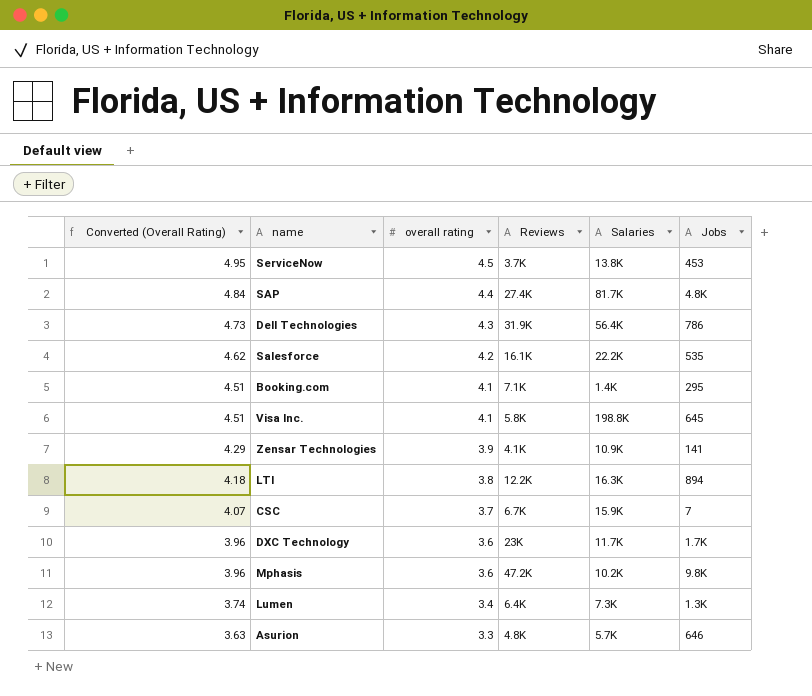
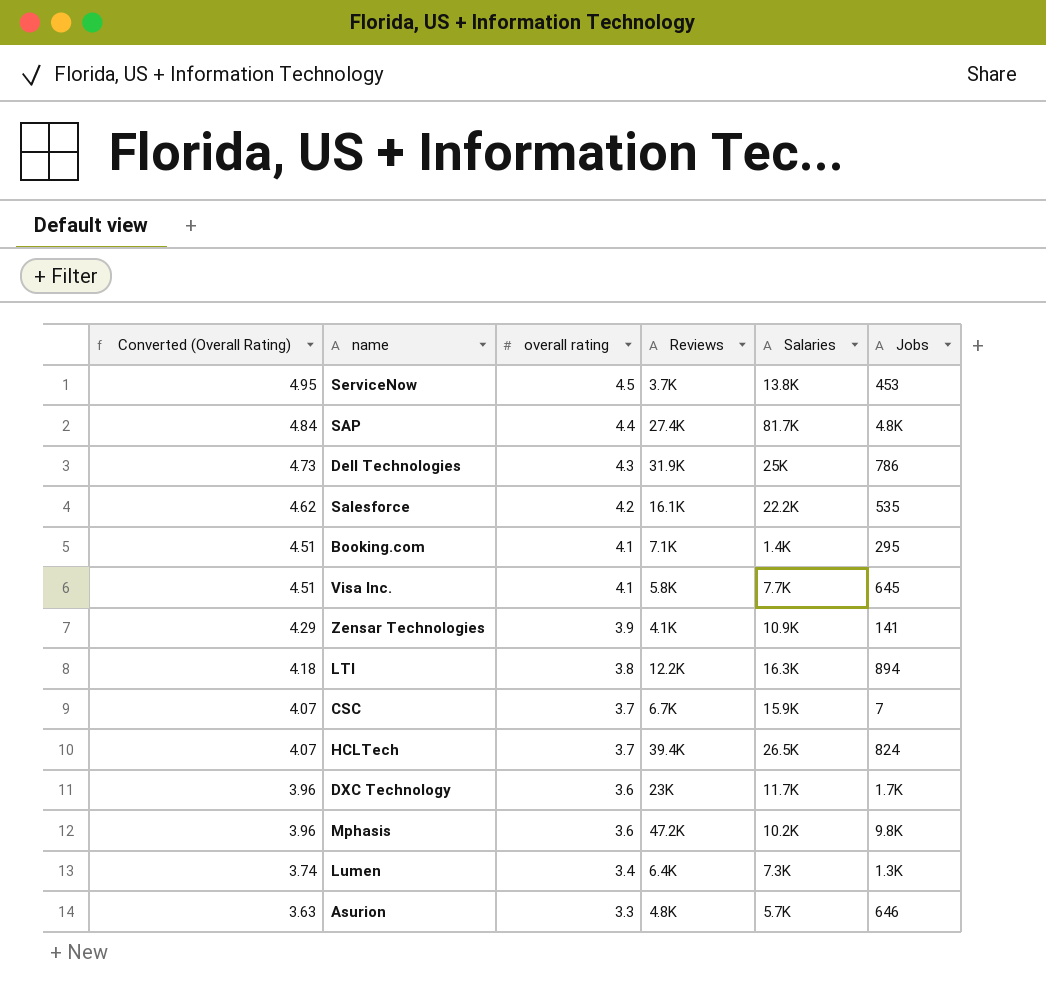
Dell Technologies | Salaries: 56.4K -> 25K
Visa Inc. | Salaries: 198.8K -> 7.7K
row HCLTech: none -> 4.07 | 3.7 | 39.4K | 26.5K | 824

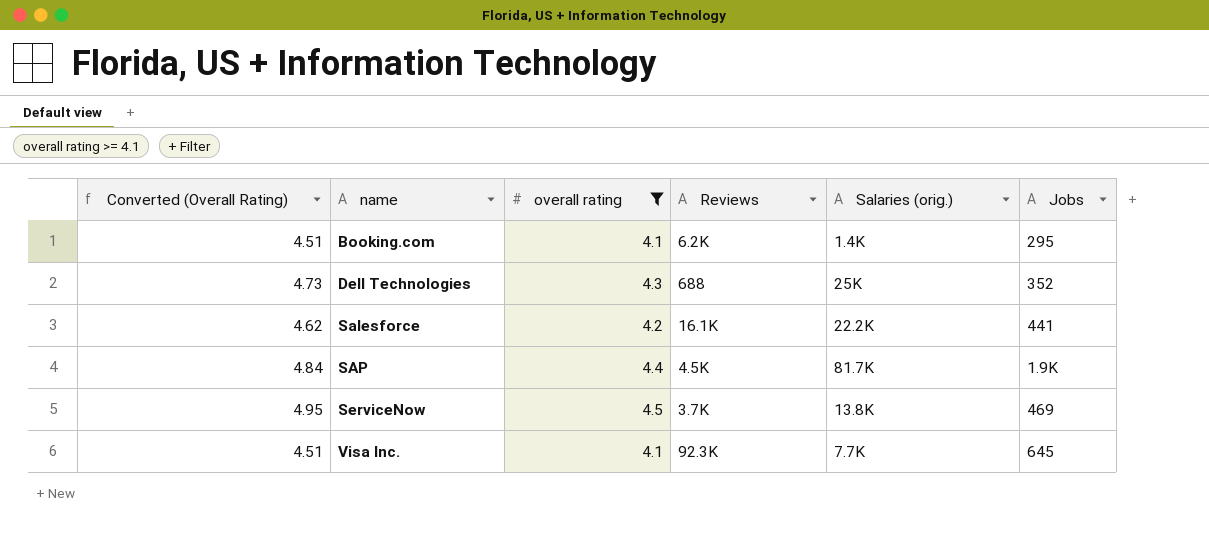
filter: none -> overall rating >= 4.1
row order: Converted (Overall Rating) descending -> name ascending
column name: Salaries -> Salaries (orig.)
Booking.com | Reviews: 7.1K -> 6.2K
Dell Technologies | Reviews: 31.9K -> 688
Dell Technologies | Jobs: 786 -> 352
Salesforce | Jobs: 535 -> 441
SAP | Reviews: 27.4K -> 4.5K
SAP | Jobs: 4.8K -> 1.9K
ServiceNow | Jobs: 453 -> 469
Visa Inc. | Reviews: 5.8K -> 92.3K

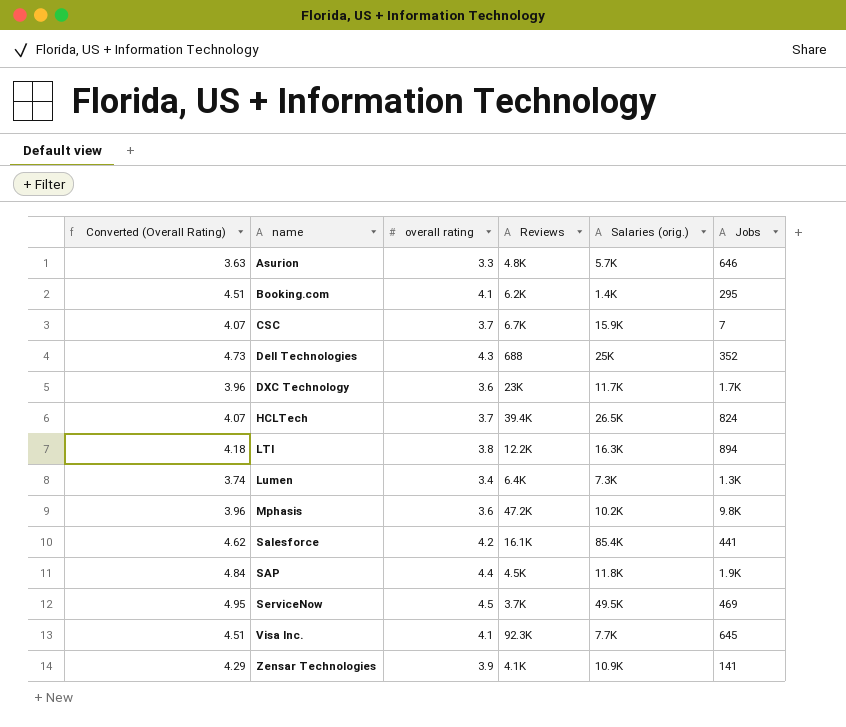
filter: overall rating >= 4.1 -> none
Salesforce | Salaries (orig.): 22.2K -> 85.4K
SAP | Salaries (orig.): 81.7K -> 11.8K
ServiceNow | Salaries (orig.): 13.8K -> 49.5K

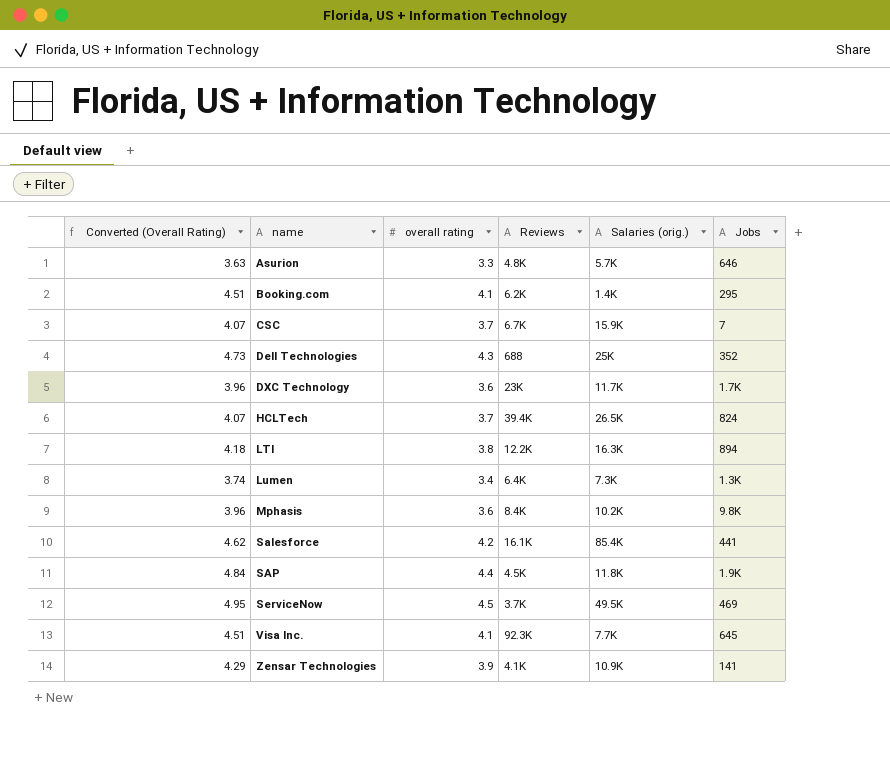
Mphasis | Reviews: 47.2K -> 8.4K

